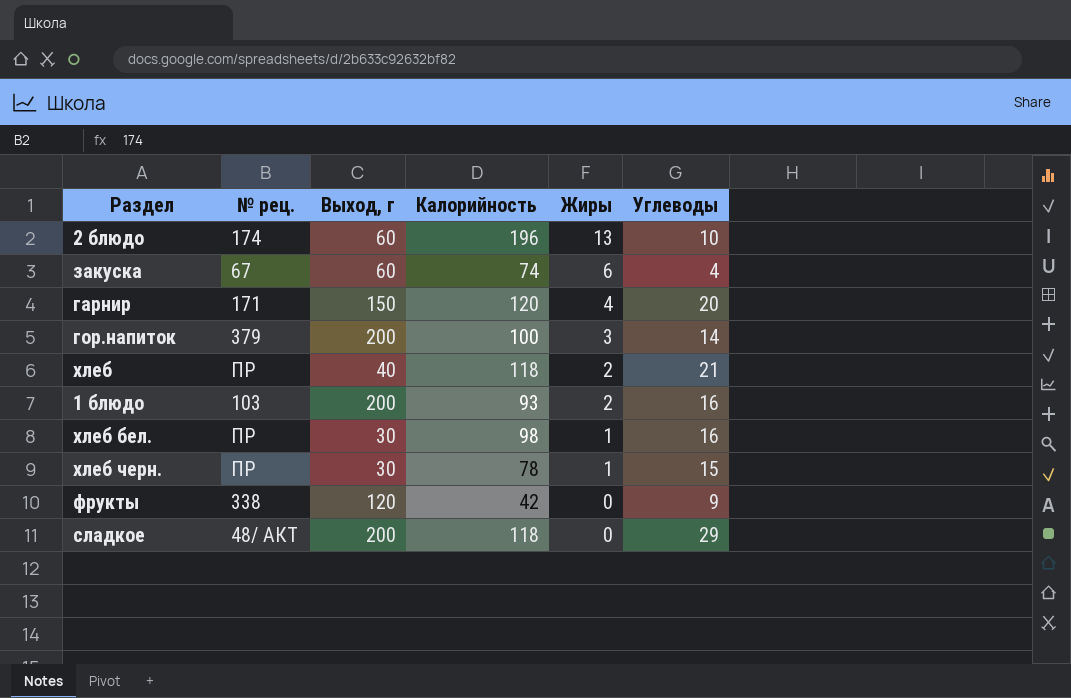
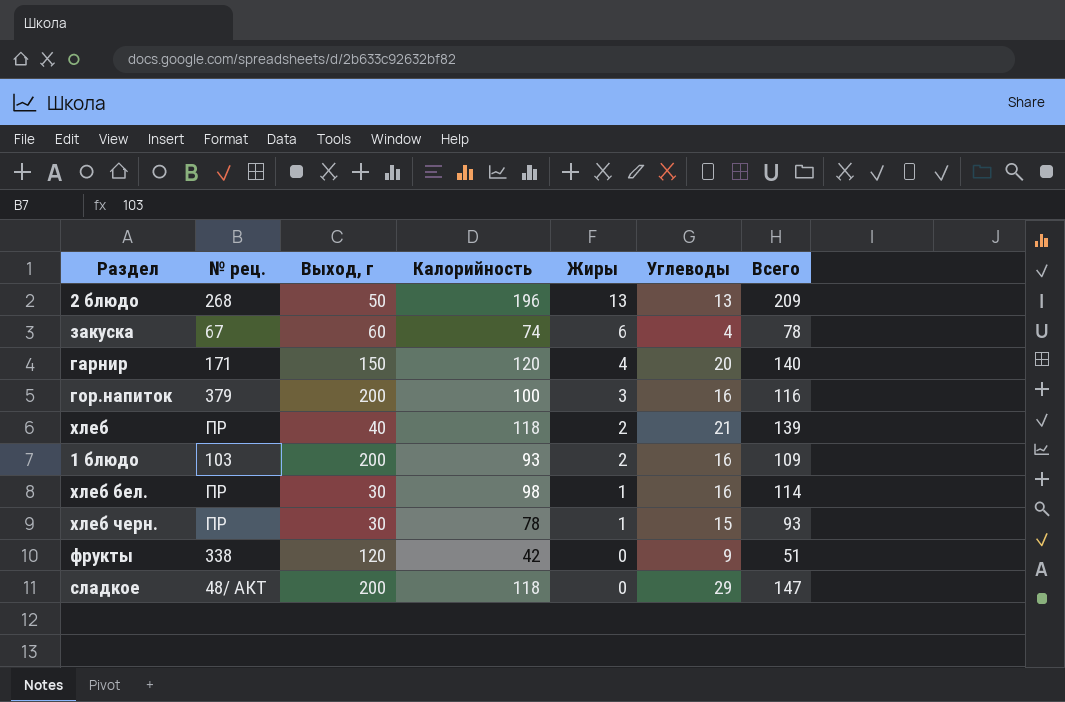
column Всего | formula: none -> [Калорийность] + [Углеводы]
2 блюдо | № рец.: 174 -> 268
2 блюдо | Выход, г: 60 -> 50
2 блюдо | Углеводы: 10 -> 13
гор.напиток | Углеводы: 14 -> 16

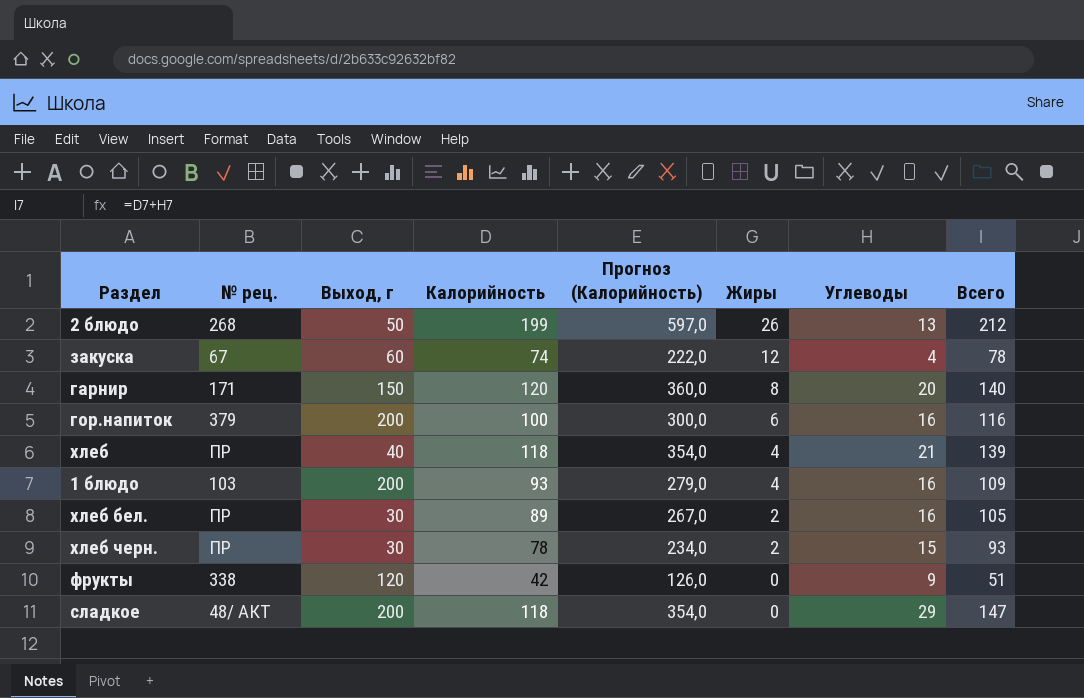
column Прогноз (Калорийность) | formula: none -> [Калорийность] * 3
2 блюдо | Калорийность: 196 -> 199
2 блюдо | Жиры: 13 -> 26
2 блюдо | Всего: 209 -> 212
закуска | Жиры: 6 -> 12
гарнир | Жиры: 4 -> 8
гор.напиток | Жиры: 3 -> 6
хлеб | Жиры: 2 -> 4
1 блюдо | Жиры: 2 -> 4
хлеб бел. | Калорийность: 98 -> 89
хлеб бел. | Жиры: 1 -> 2
хлеб бел. | Всего: 114 -> 105
хлеб черн. | Жиры: 1 -> 2

